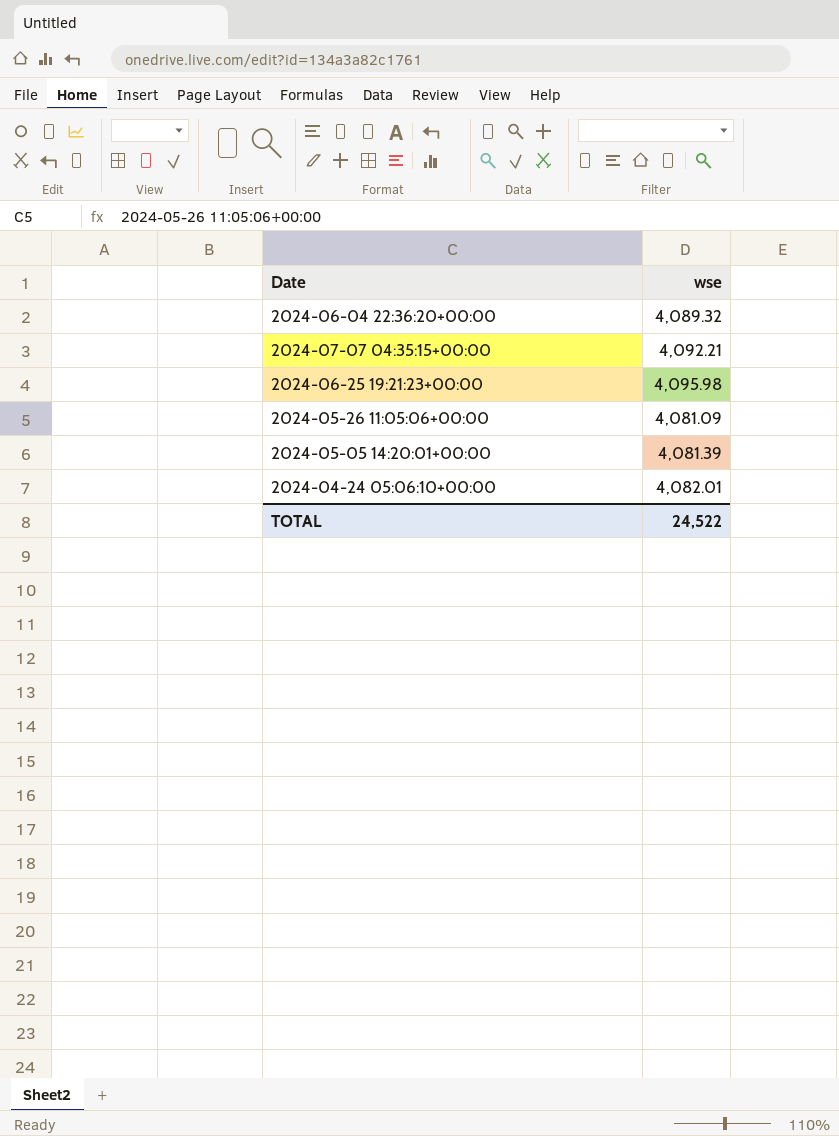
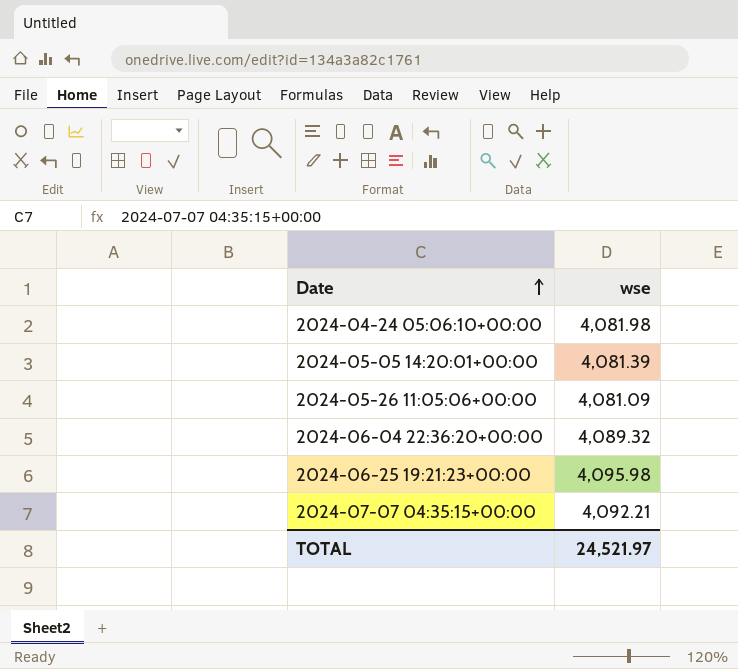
row order: none -> Date ascending
2024-04-24 05:06:10+00:00 | wse: 4,082.01 -> 4,081.98
TOTAL | wse: 24,522 -> 24,521.97

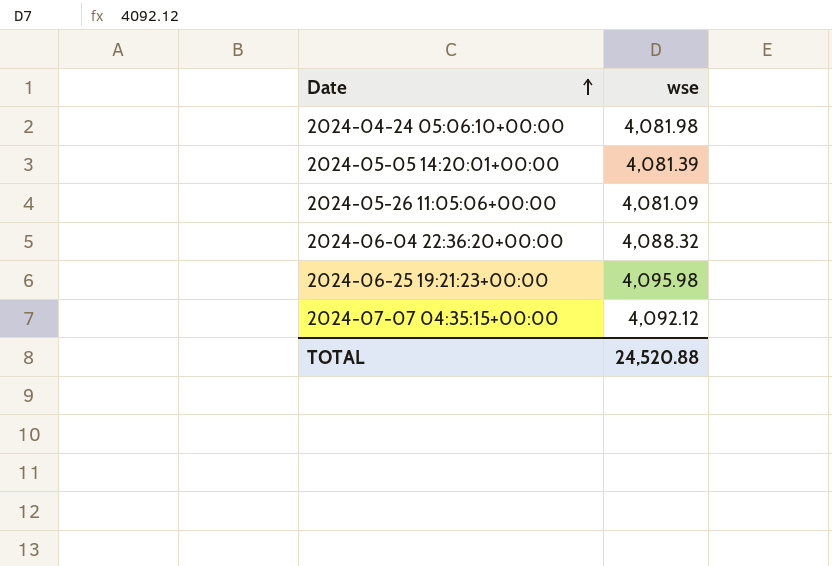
2024-06-04 22:36:20+00:00 | wse: 4,089.32 -> 4,088.32
2024-07-07 04:35:15+00:00 | wse: 4,092.21 -> 4,092.12
TOTAL | wse: 24,521.97 -> 24,520.88

